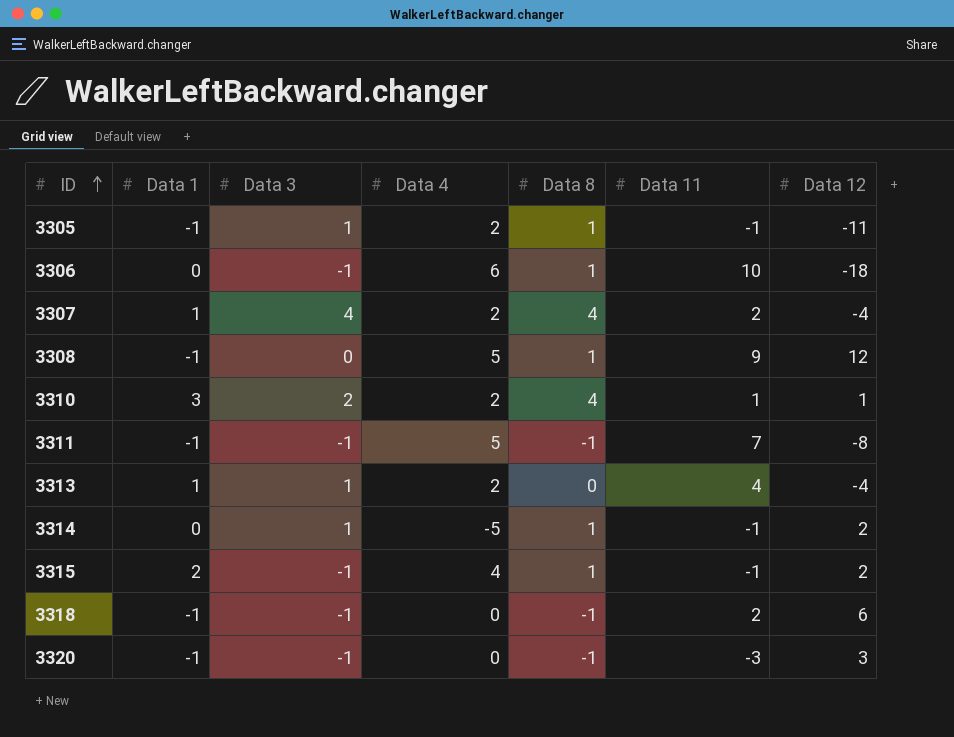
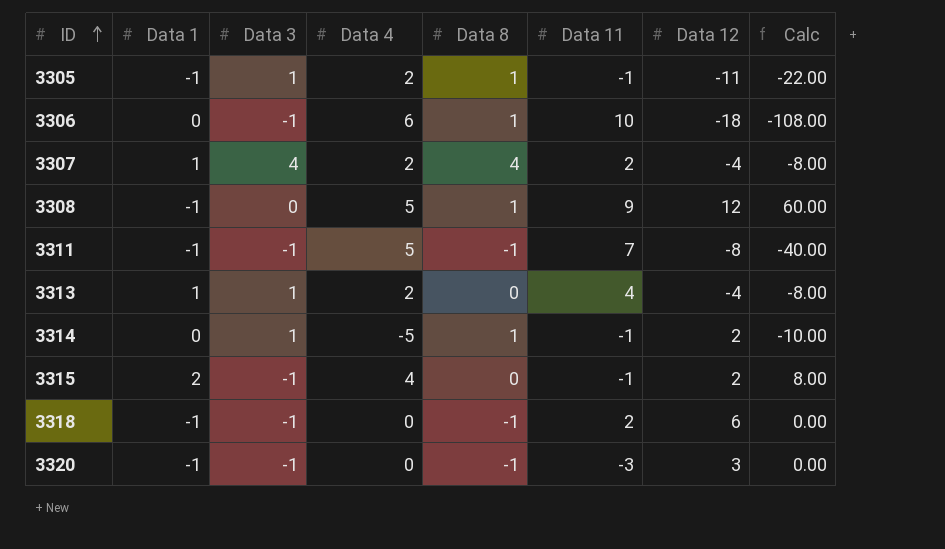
column Calc | formula: none -> [Data 4] * [Data 12]
row 3310: 3 | 2 | 2 | 4 | 1 | 1 -> none
3315 | Data 8: 1 -> 0

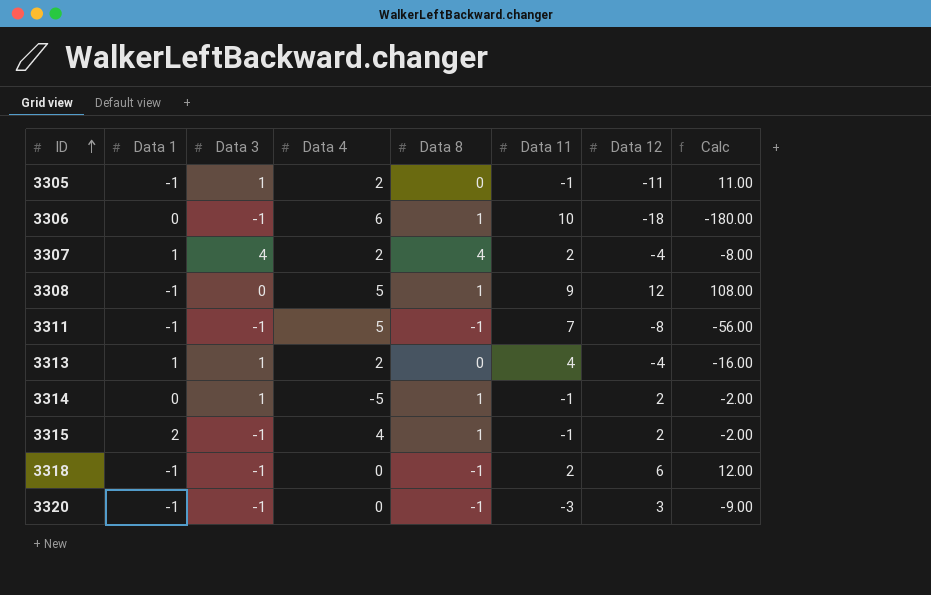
column Calc | formula: [Data 4] * [Data 12] -> [Data 11] * [Data 12]
3305 | Data 8: 1 -> 0
3315 | Data 8: 0 -> 1

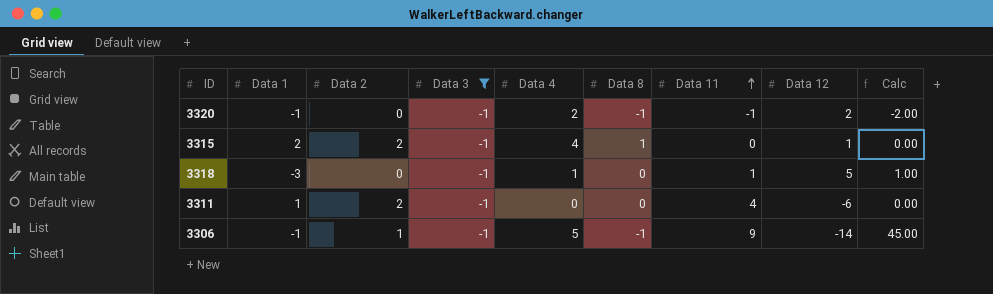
filter: none -> Data 3 = -1
row order: ID ascending -> Data 11 ascending
column Data 2 | position: none -> 3
column Calc | formula: [Data 11] * [Data 12] -> [Data 4] * [Data 11]
3320 | Data 4: 0 -> 2
3320 | Data 11: -3 -> -1
3320 | Data 12: 3 -> 2
3315 | Data 11: -1 -> 0
3315 | Data 12: 2 -> 1
3318 | Data 1: -1 -> -3
3318 | Data 4: 0 -> 1
3318 | Data 8: -1 -> 0
3318 | Data 11: 2 -> 1
3318 | Data 12: 6 -> 5
3311 | Data 1: -1 -> 1
3311 | Data 4: 5 -> 0
3311 | Data 8: -1 -> 0
3311 | Data 11: 7 -> 4
3311 | Data 12: -8 -> -6
3306 | Data 1: 0 -> -1
3306 | Data 4: 6 -> 5
3306 | Data 8: 1 -> -1
3306 | Data 11: 10 -> 9
3306 | Data 12: -18 -> -14

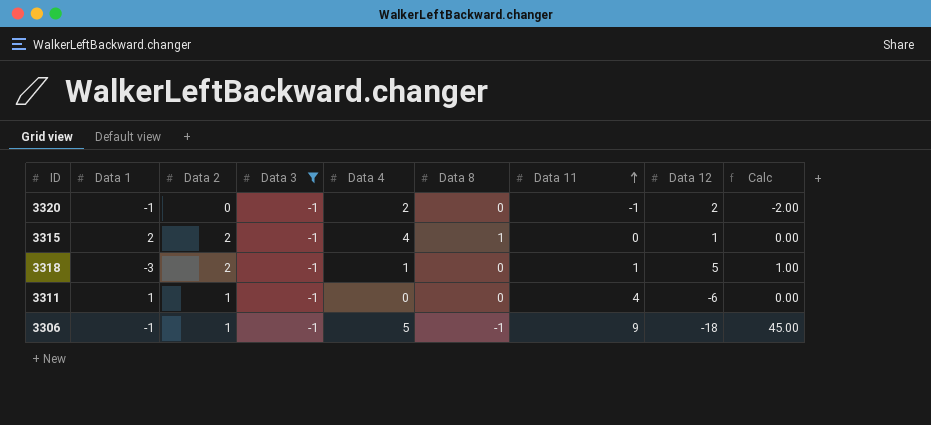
3320 | Data 8: -1 -> 0
3318 | Data 2: 0 -> 2
3311 | Data 2: 2 -> 1
3306 | Data 12: -14 -> -18

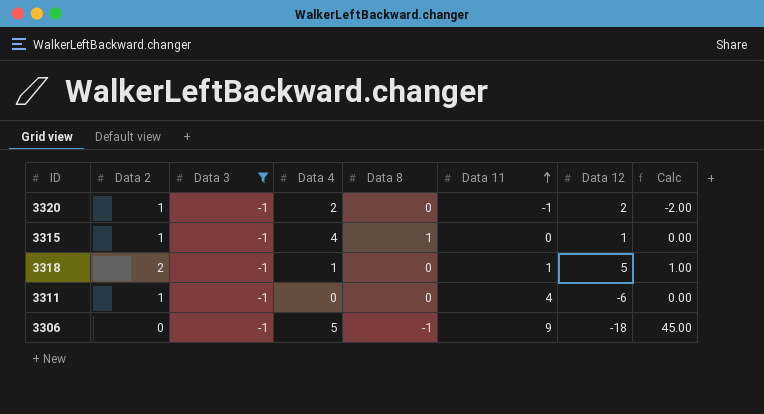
column Data 1 | position: 2 -> none
3320 | Data 2: 0 -> 1
3315 | Data 2: 2 -> 1
3306 | Data 2: 1 -> 0

